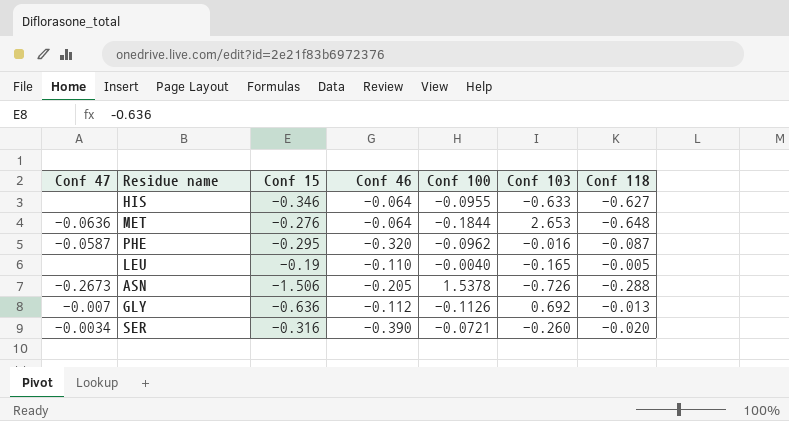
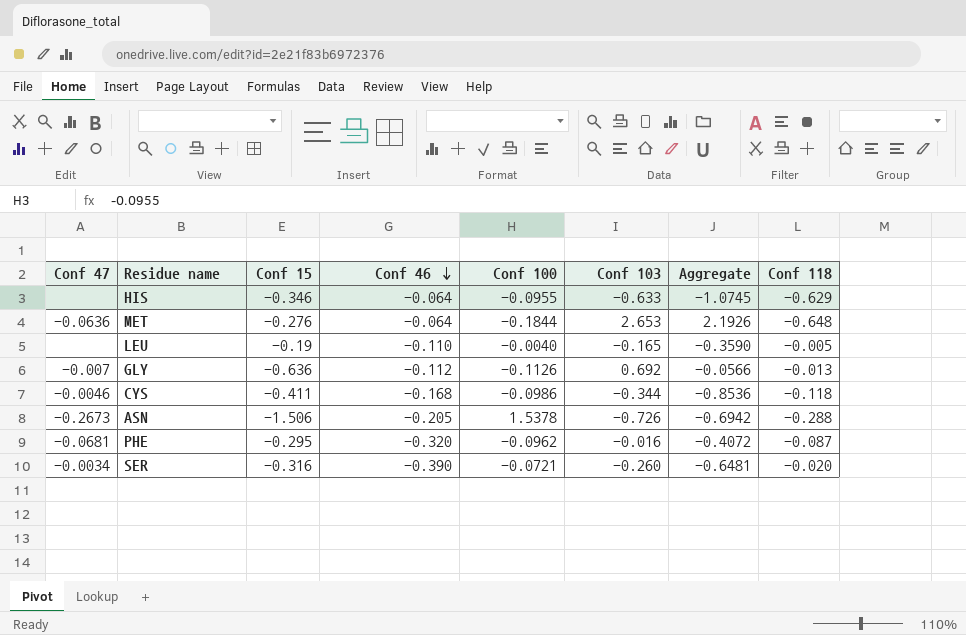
row order: none -> Conf 46 descending
column Aggregate | formula: none -> [Conf 15] + [Conf 100] + [Conf 103]
HIS | Conf 118: -0.627 -> -0.629
row CYS: none -> -0.0046 | -0.411 | -0.168 | -0.0986 | -0.344 | -0.8536 | -0.118
PHE | Conf 47: -0.0587 -> -0.0681

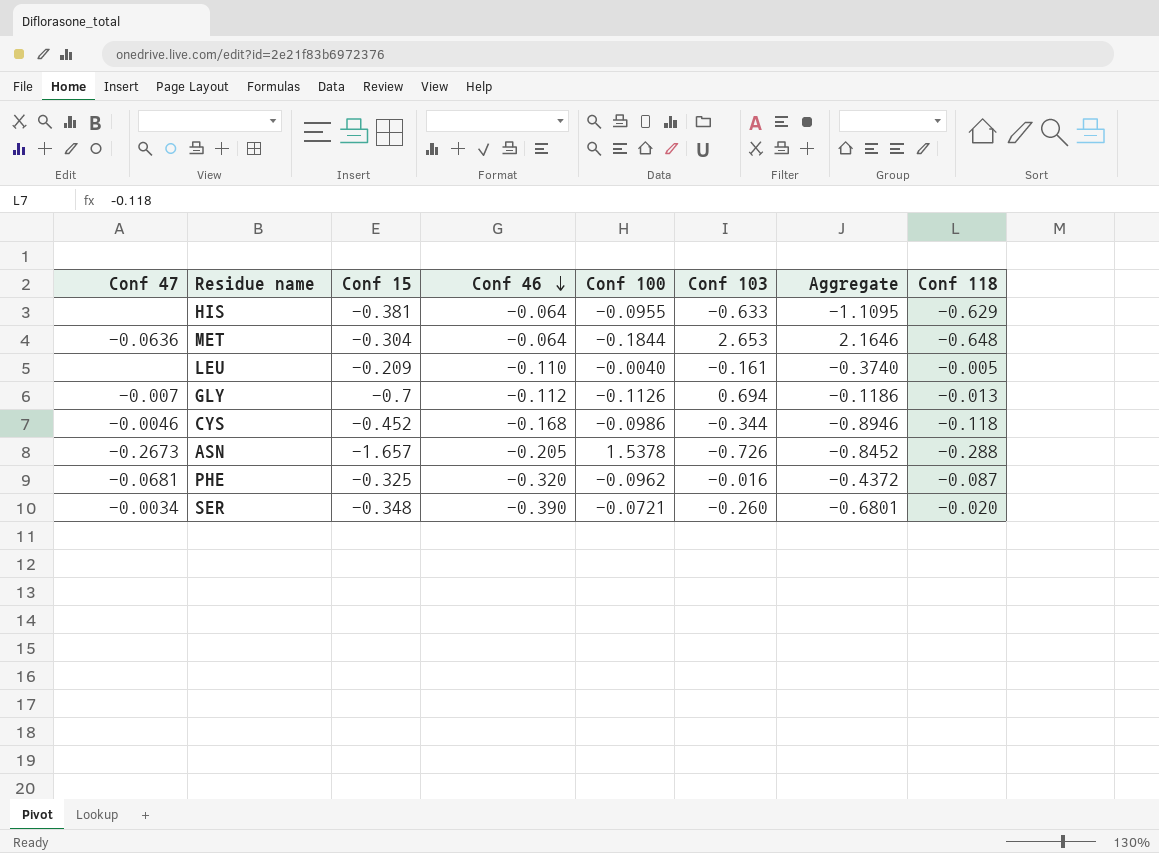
HIS | Conf 15: -0.346 -> -0.381
HIS | Aggregate: -1.0745 -> -1.1095
MET | Conf 15: -0.276 -> -0.304
MET | Aggregate: 2.1926 -> 2.1646
LEU | Conf 15: -0.19 -> -0.209
LEU | Conf 103: -0.165 -> -0.161
LEU | Aggregate: -0.3590 -> -0.3740
GLY | Conf 15: -0.636 -> -0.7
GLY | Conf 103: 0.692 -> 0.694
GLY | Aggregate: -0.0566 -> -0.1186
CYS | Conf 15: -0.411 -> -0.452
CYS | Aggregate: -0.8536 -> -0.8946
ASN | Conf 15: -1.506 -> -1.657
ASN | Aggregate: -0.6942 -> -0.8452
PHE | Conf 15: -0.295 -> -0.325
PHE | Aggregate: -0.4072 -> -0.4372
SER | Conf 15: -0.316 -> -0.348
SER | Aggregate: -0.6481 -> -0.6801

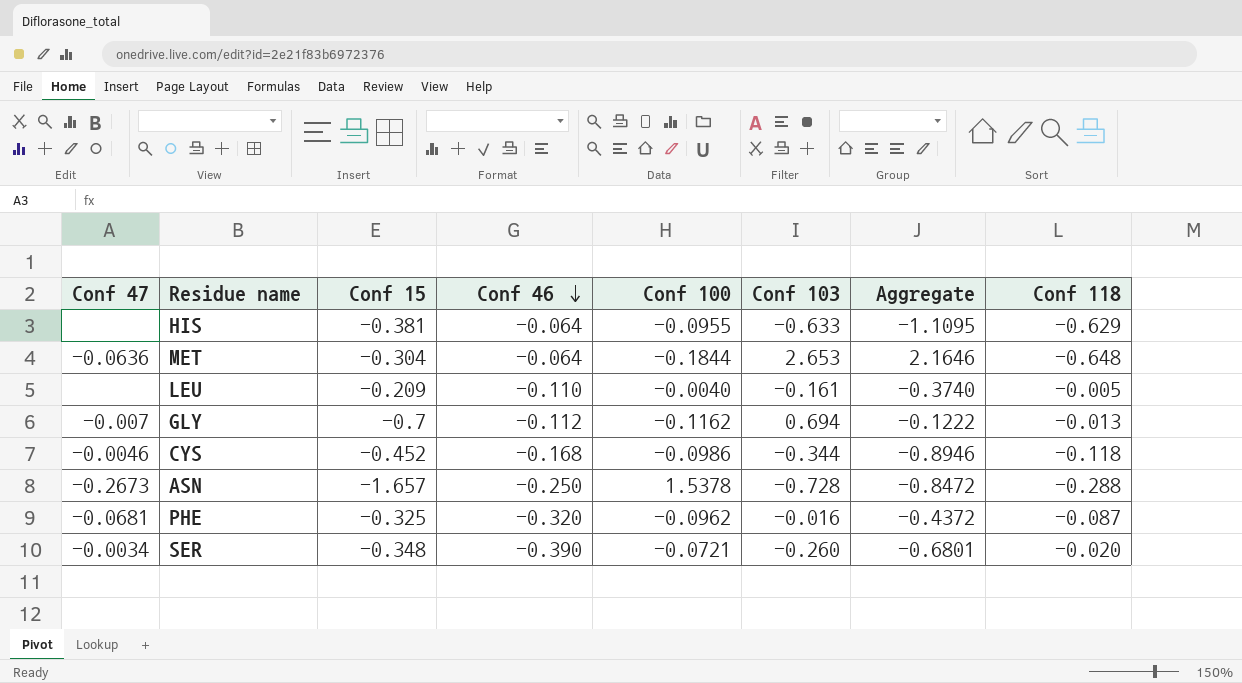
GLY | Conf 100: -0.1126 -> -0.1162
GLY | Aggregate: -0.1186 -> -0.1222
ASN | Conf 46: -0.205 -> -0.250
ASN | Conf 103: -0.726 -> -0.728
ASN | Aggregate: -0.8452 -> -0.8472

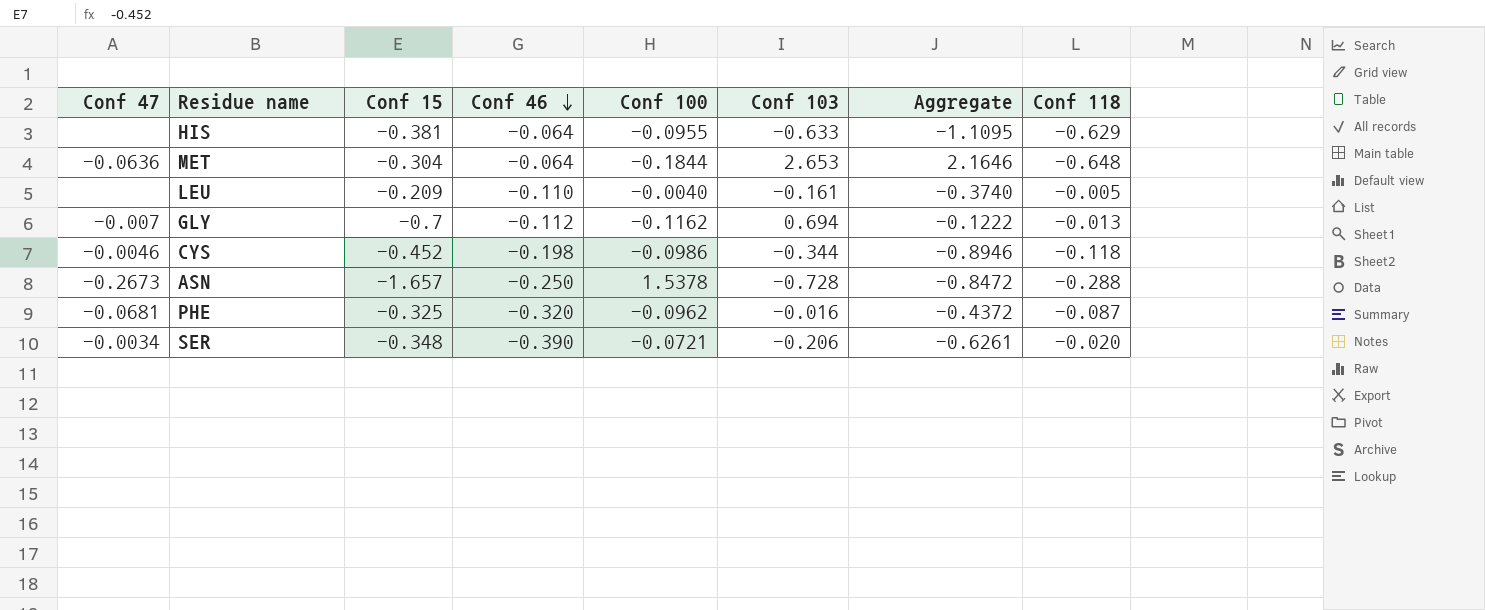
CYS | Conf 46: -0.168 -> -0.198
SER | Conf 103: -0.260 -> -0.206
SER | Aggregate: -0.6801 -> -0.6261

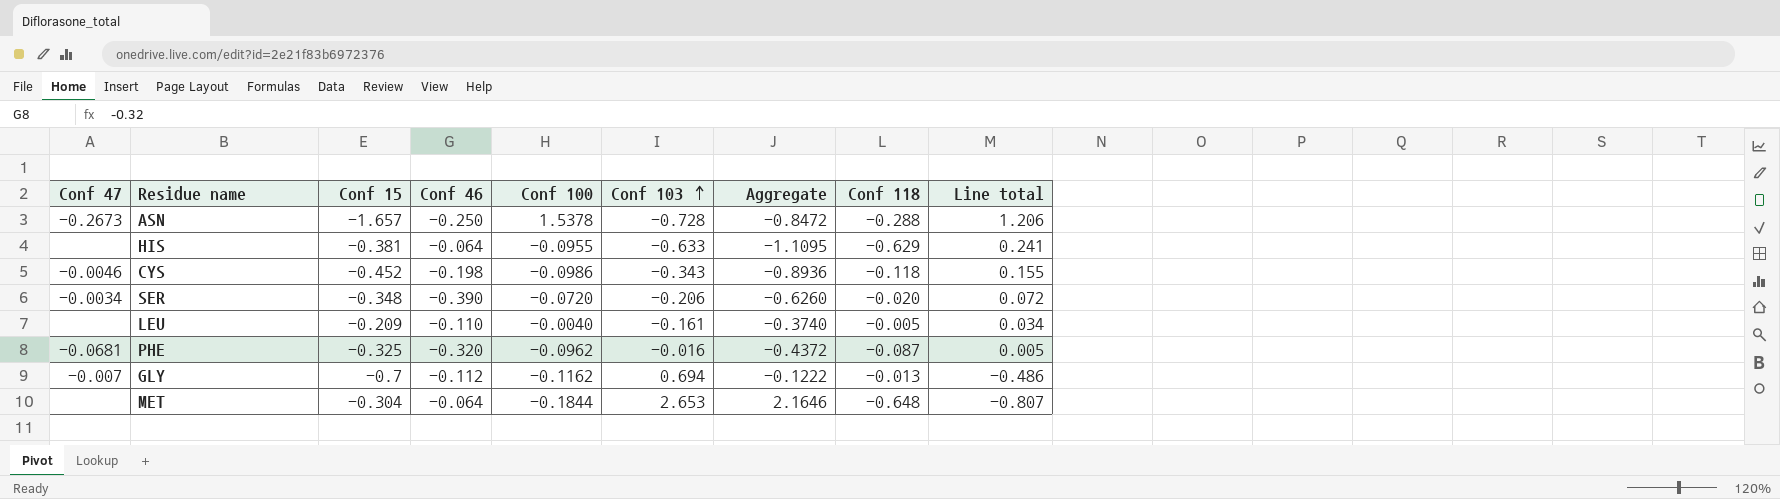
row order: Conf 46 descending -> Conf 103 ascending
column Line total | formula: none -> [Conf 15] * [Conf 103]
CYS | Conf 103: -0.344 -> -0.343
CYS | Aggregate: -0.8946 -> -0.8936
SER | Conf 100: -0.0721 -> -0.0720
SER | Aggregate: -0.6261 -> -0.6260
MET | Conf 47: -0.0636 -> none

